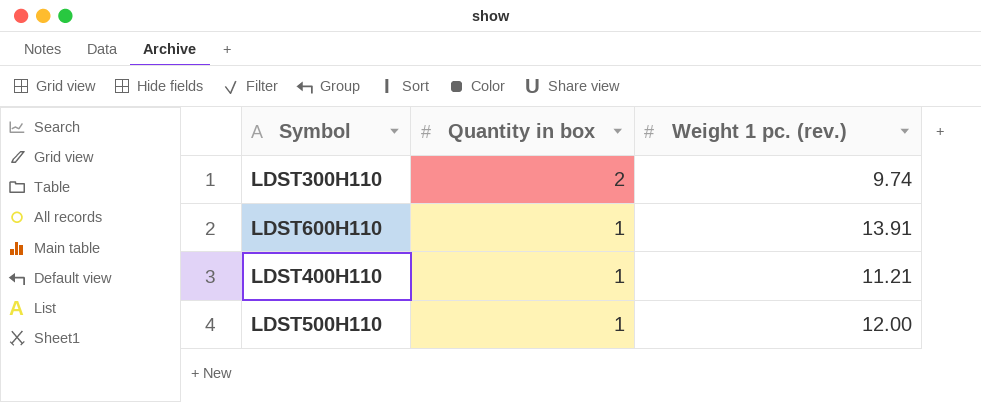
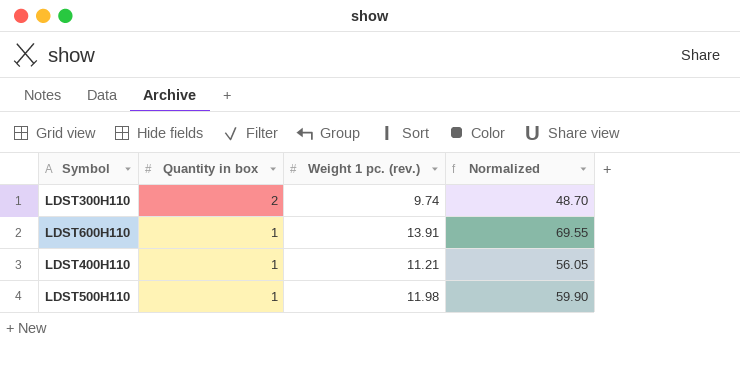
column Normalized | formula: none -> [Weight 1 pc. (rev.)] * 5
LDST500H110 | Weight 1 pc. (rev.): 12.00 -> 11.98

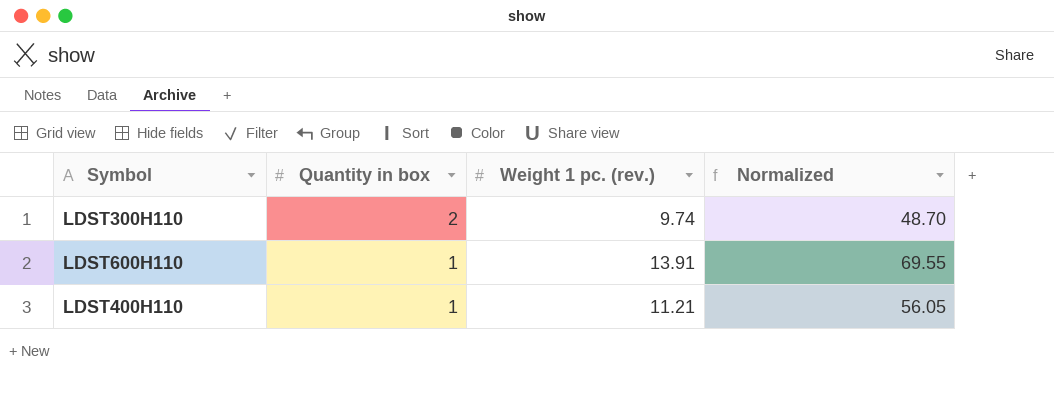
row LDST500H110: 1 | 11.98 | 59.90 -> none

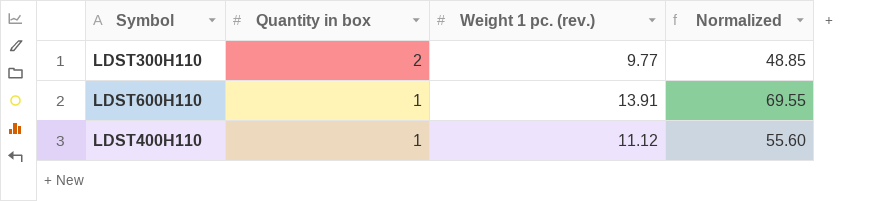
LDST300H110 | Weight 1 pc. (rev.): 9.74 -> 9.77
LDST300H110 | Normalized: 48.70 -> 48.85
LDST400H110 | Weight 1 pc. (rev.): 11.21 -> 11.12
LDST400H110 | Normalized: 56.05 -> 55.60

